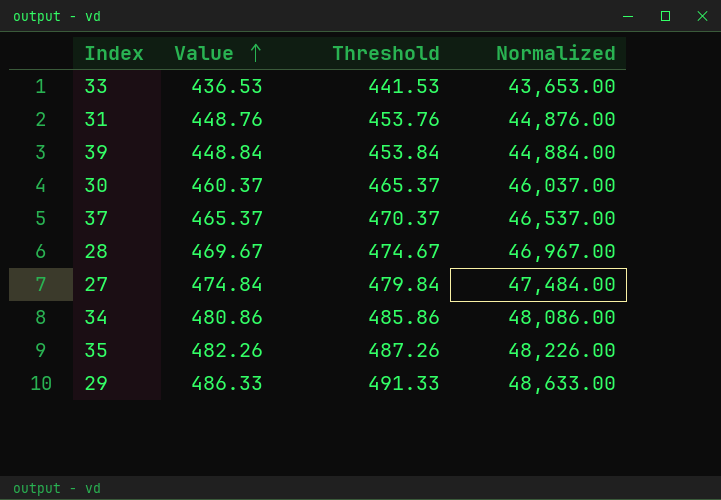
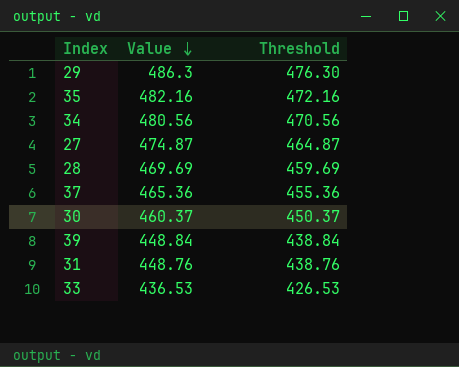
row order: Value ascending -> Value descending
column Normalized | formula: [Value] * 100 -> none
column Threshold | formula: [Value] + 5 -> [Value] - 10
29 | Value: 486.33 -> 486.3
35 | Value: 482.26 -> 482.16
34 | Value: 480.86 -> 480.56
27 | Value: 474.84 -> 474.87
28 | Value: 469.67 -> 469.69
37 | Value: 465.37 -> 465.36

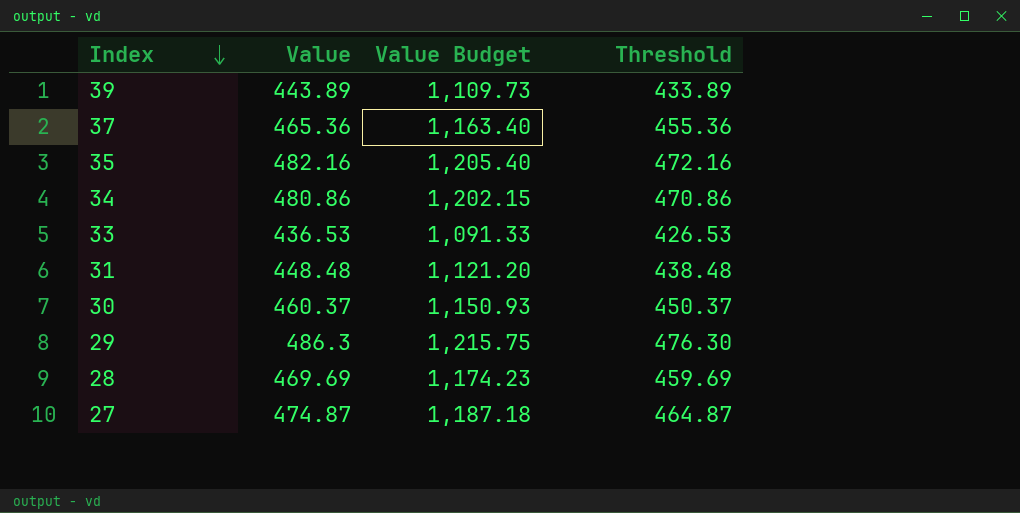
row order: Value descending -> Index descending
column Value Budget | formula: none -> [Value] * 2.5
39 | Value: 448.84 -> 443.89
39 | Threshold: 438.84 -> 433.89
34 | Value: 480.56 -> 480.86
34 | Threshold: 470.56 -> 470.86
31 | Value: 448.76 -> 448.48
31 | Threshold: 438.76 -> 438.48

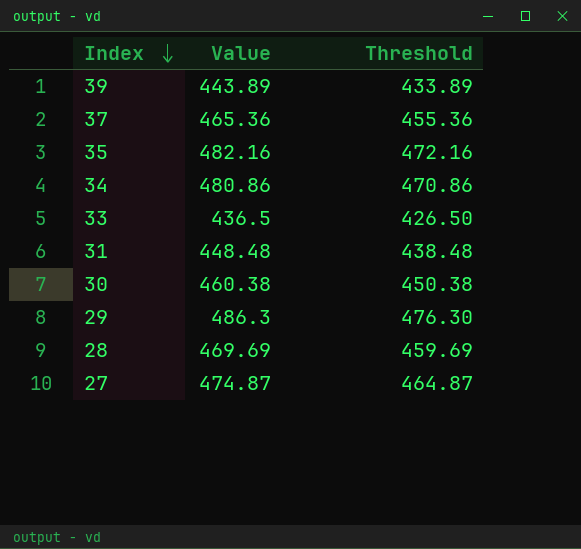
column Value Budget | formula: [Value] * 2.5 -> none
33 | Value: 436.53 -> 436.5
33 | Threshold: 426.53 -> 426.50
30 | Value: 460.37 -> 460.38
30 | Threshold: 450.37 -> 450.38

